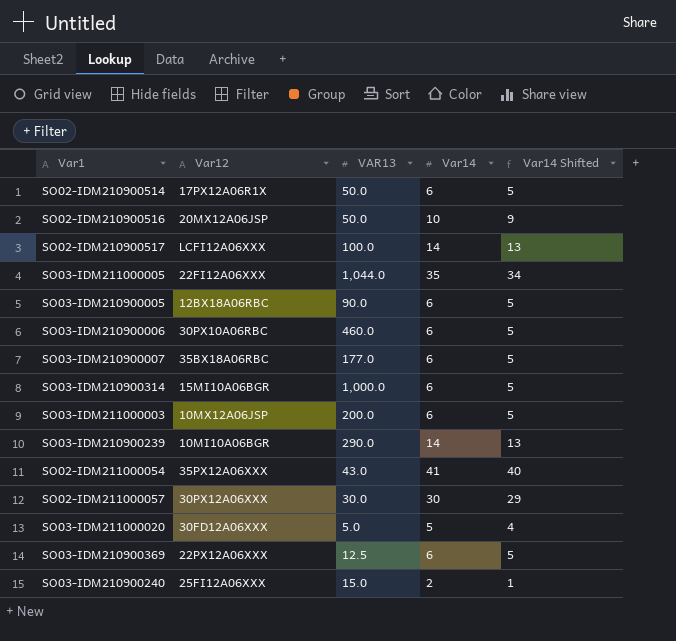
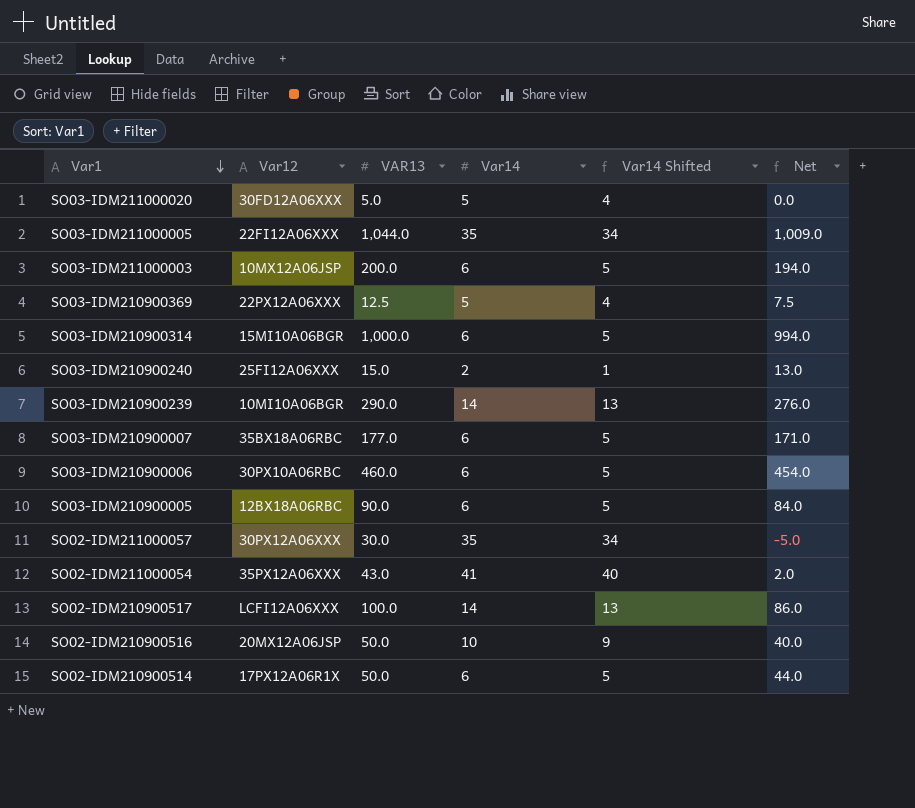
row order: none -> Var1 descending
column Net | formula: none -> [VAR13] - [Var14]
SO03-IDM210900369 | Var14: 6 -> 5
SO03-IDM210900369 | Var14 Shifted: 5 -> 4
SO02-IDM211000057 | Var14: 30 -> 35
SO02-IDM211000057 | Var14 Shifted: 29 -> 34

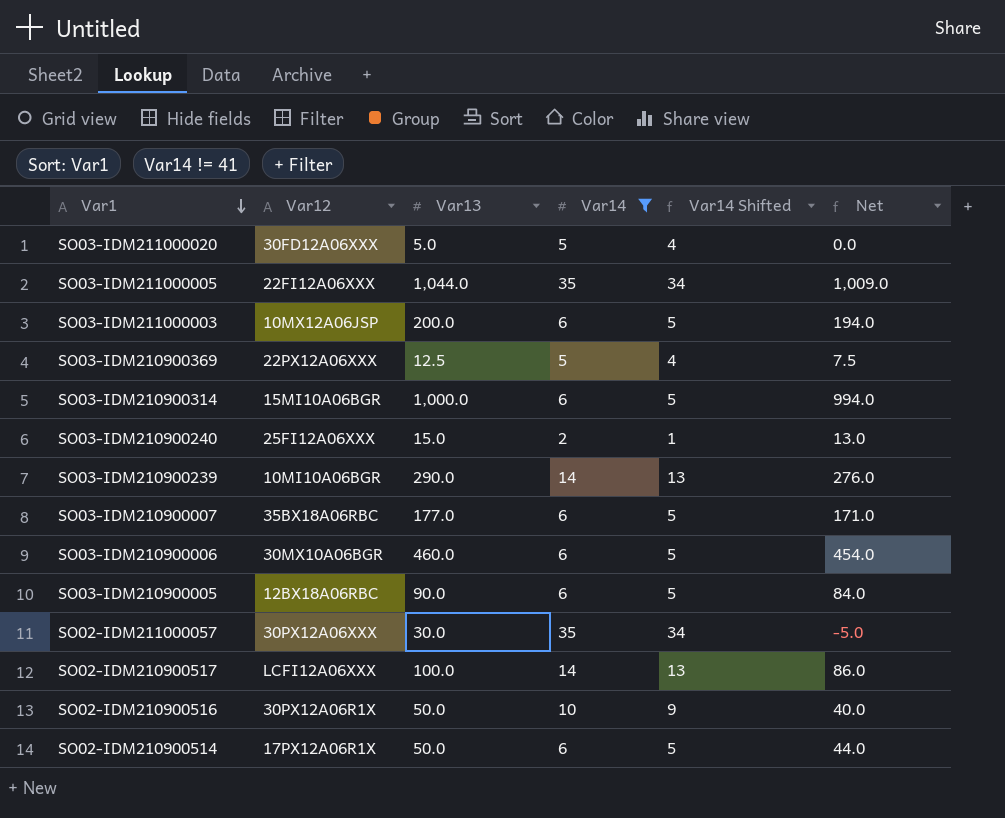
filter: none -> Var14 != 41
column name: VAR13 -> Var13
SO03-IDM210900006 | Var12: 30PX10A06RBC -> 30MX10A06BGR
SO02-IDM210900516 | Var12: 20MX12A06JSP -> 30PX12A06R1X

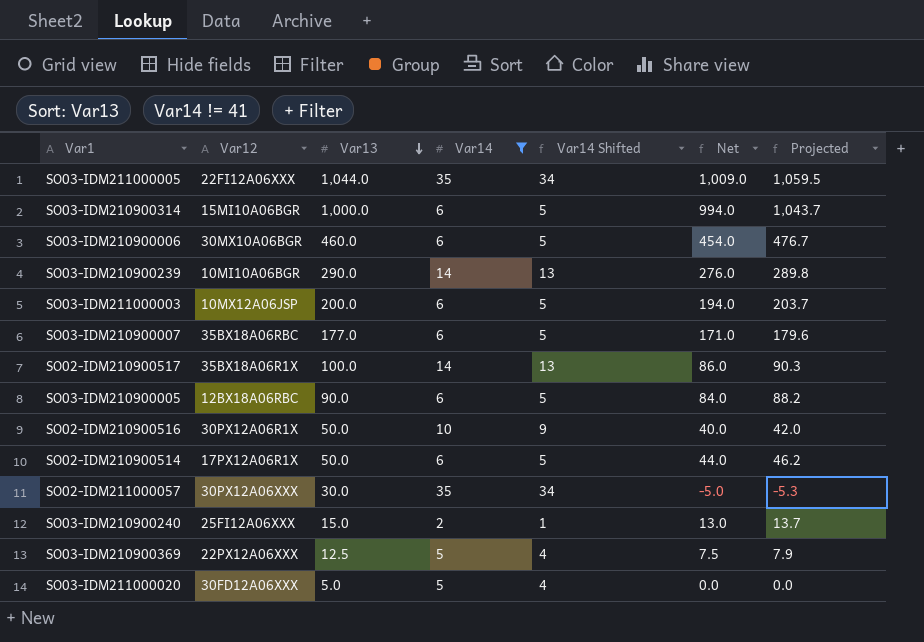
row order: Var1 descending -> Var13 descending
column Projected | formula: none -> [Net] * 1.05
SO02-IDM210900517 | Var12: LCFI12A06XXX -> 35BX18A06R1X

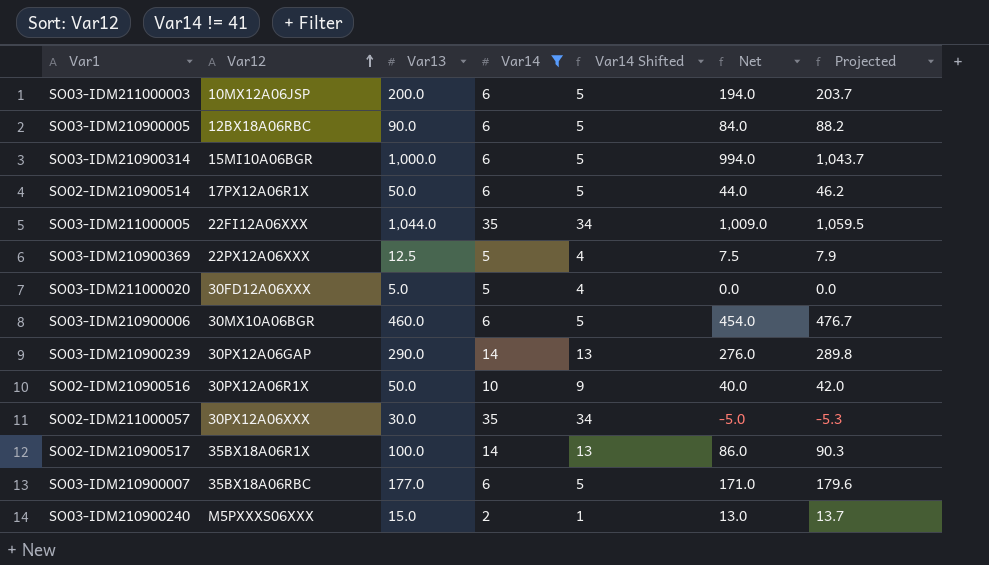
row order: Var13 descending -> Var12 ascending
SO03-IDM210900239 | Var12: 10MI10A06BGR -> 30PX12A06GAP
SO03-IDM210900240 | Var12: 25FI12A06XXX -> M5PXXXS06XXX

